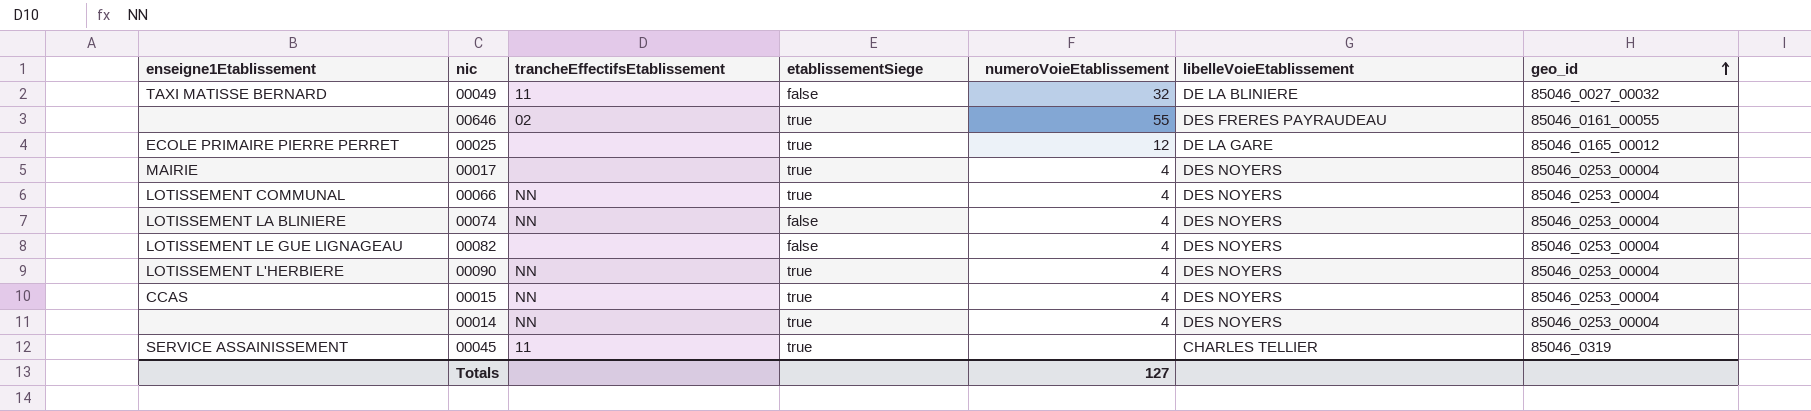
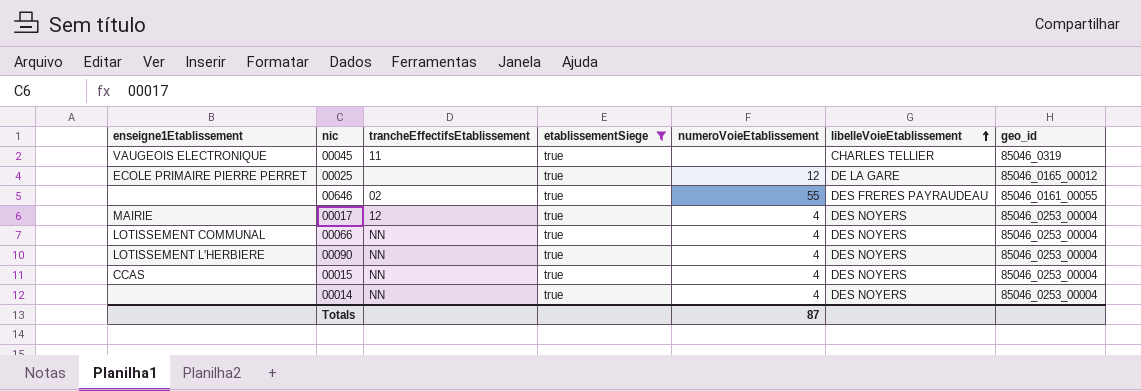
filter: none -> etablissementSiege = true
row order: geo_id ascending -> libelleVoieEtablissement ascending
00045 | enseigne1Etablissement: SERVICE ASSAINISSEMENT -> VAUGEOIS ELECTRONIQUE
00017 | trancheEffectifsEtablissement: none -> 12
Totals | numeroVoieEtablissement: 127 -> 87

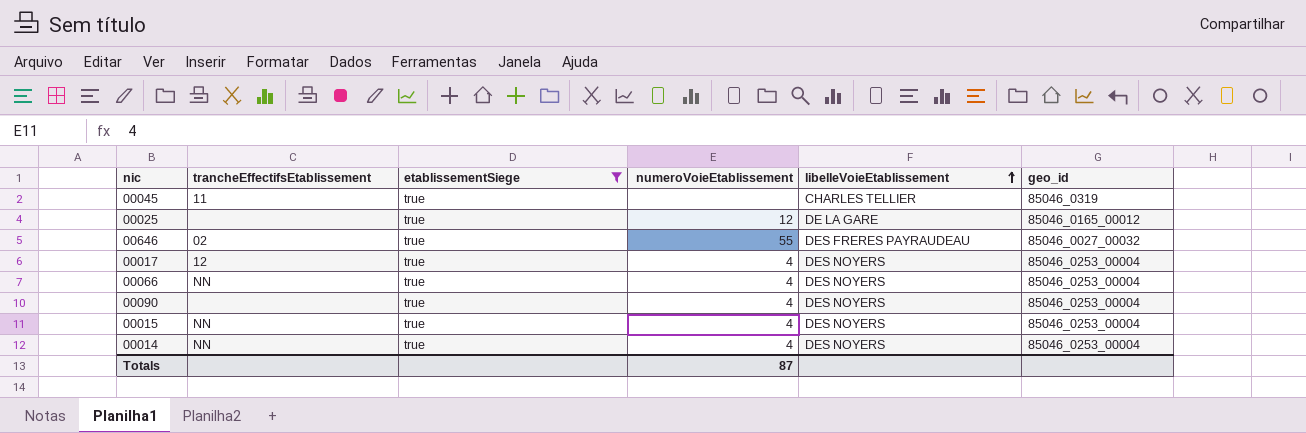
column enseigne1Etablissement | position: 1 -> none
00646 | geo_id: 85046_0161_00055 -> 85046_0027_00032
00090 | trancheEffectifsEtablissement: NN -> none

